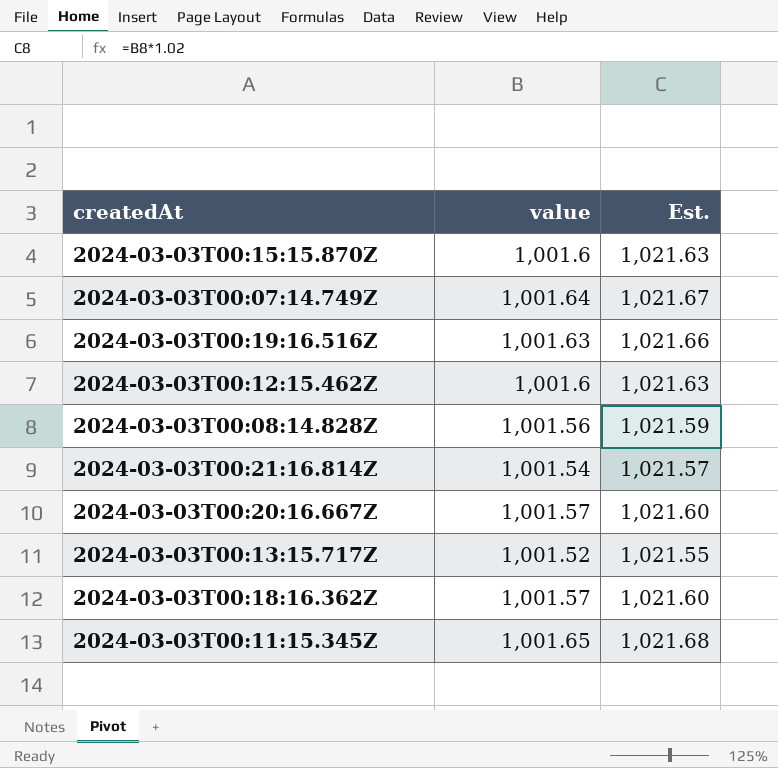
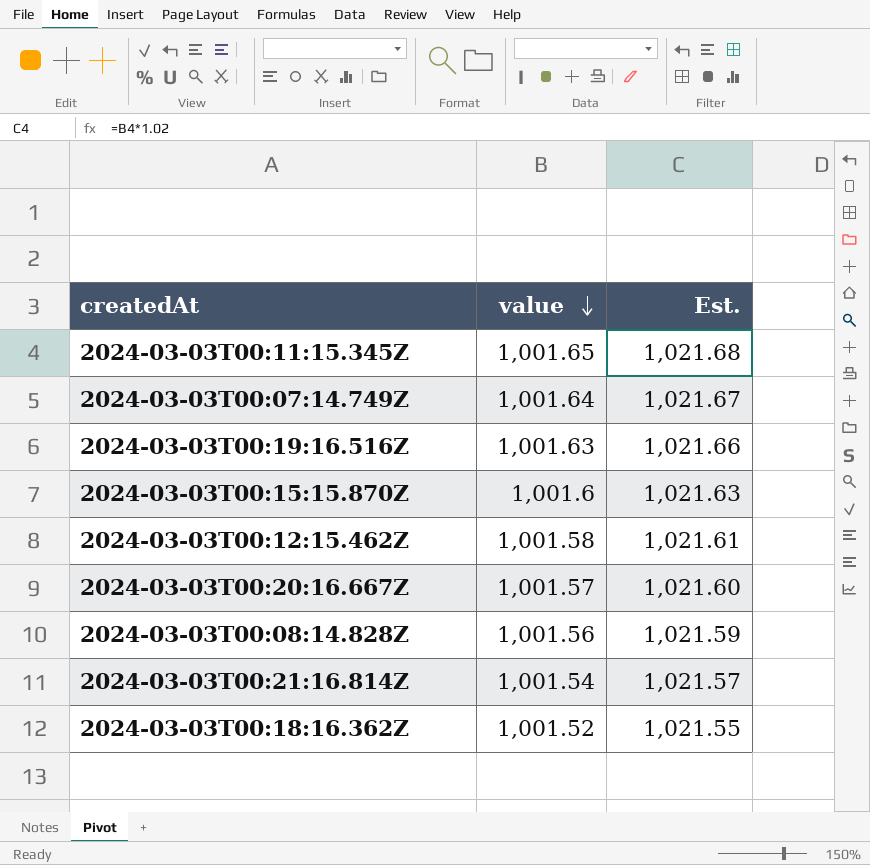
row order: none -> value descending
row 2024-03-03T00:13:15.717Z: 1,001.52 | 1,021.55 -> none
2024-03-03T00:12:15.462Z | value: 1,001.6 -> 1,001.58
2024-03-03T00:12:15.462Z | Est.: 1,021.63 -> 1,021.61
2024-03-03T00:18:16.362Z | value: 1,001.57 -> 1,001.52
2024-03-03T00:18:16.362Z | Est.: 1,021.60 -> 1,021.55

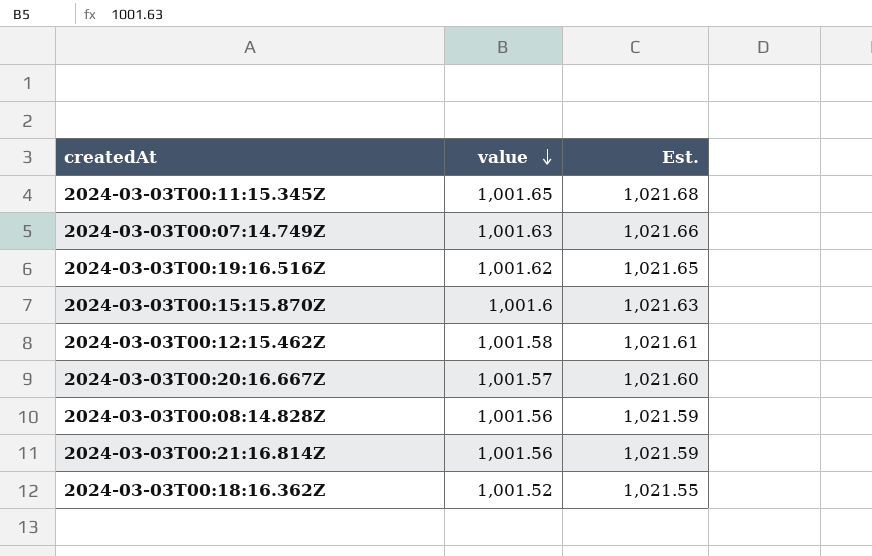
2024-03-03T00:07:14.749Z | value: 1,001.64 -> 1,001.63
2024-03-03T00:07:14.749Z | Est.: 1,021.67 -> 1,021.66
2024-03-03T00:19:16.516Z | value: 1,001.63 -> 1,001.62
2024-03-03T00:19:16.516Z | Est.: 1,021.66 -> 1,021.65
2024-03-03T00:21:16.814Z | value: 1,001.54 -> 1,001.56
2024-03-03T00:21:16.814Z | Est.: 1,021.57 -> 1,021.59

